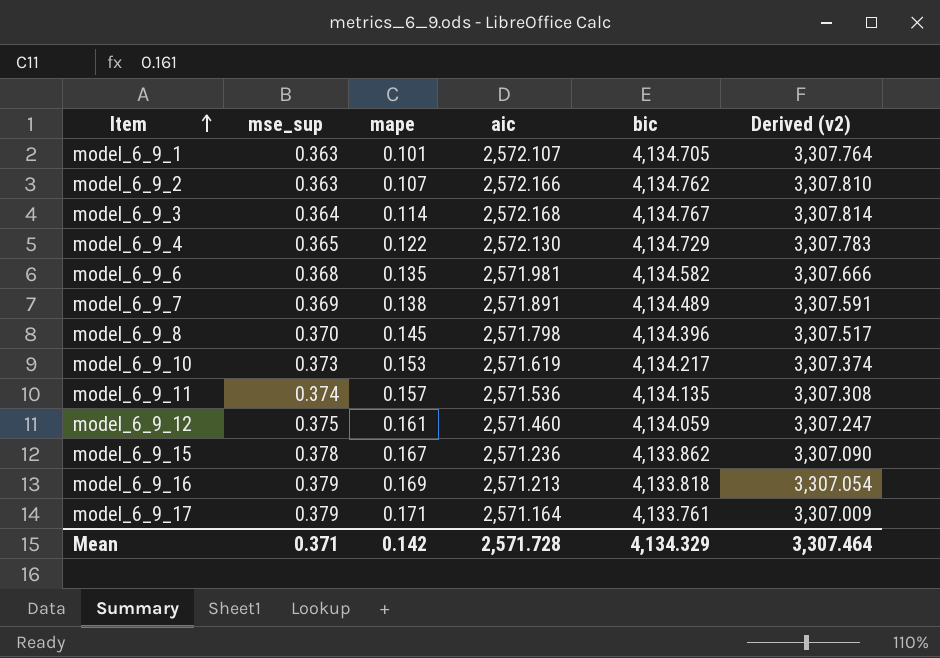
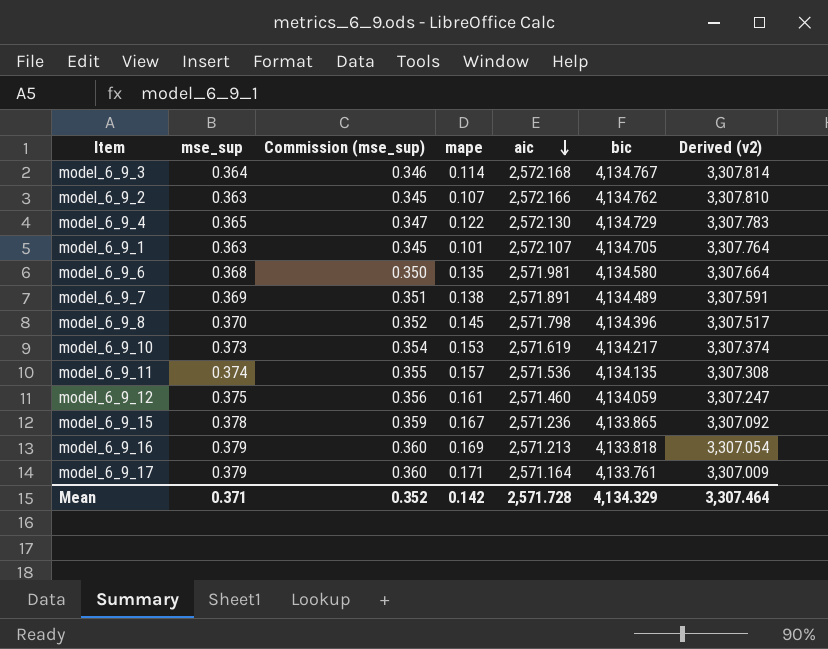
row order: Item ascending -> aic descending
column Commission (mse_sup) | formula: none -> [mse_sup] * 0.95
model_6_9_6 | bic: 4,134.582 -> 4,134.580
model_6_9_6 | Derived (v2): 3,307.666 -> 3,307.664
model_6_9_15 | bic: 4,133.862 -> 4,133.865
model_6_9_15 | Derived (v2): 3,307.090 -> 3,307.092

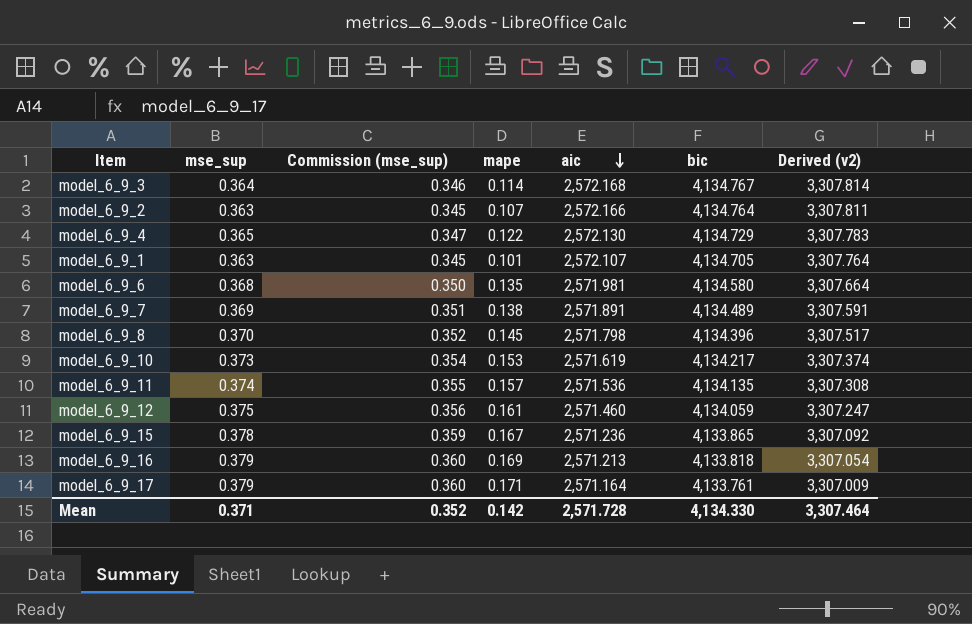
model_6_9_2 | bic: 4,134.762 -> 4,134.764
model_6_9_2 | Derived (v2): 3,307.810 -> 3,307.811
Mean | bic: 4,134.329 -> 4,134.330

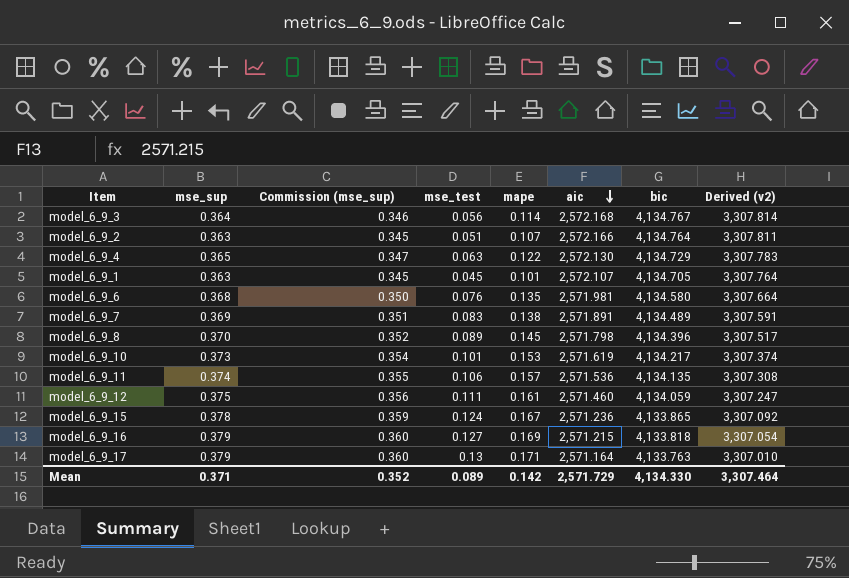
column mse_test | position: none -> 4
model_6_9_16 | aic: 2,571.213 -> 2,571.215
model_6_9_17 | bic: 4,133.761 -> 4,133.763
model_6_9_17 | Derived (v2): 3,307.009 -> 3,307.010
Mean | aic: 2,571.728 -> 2,571.729

